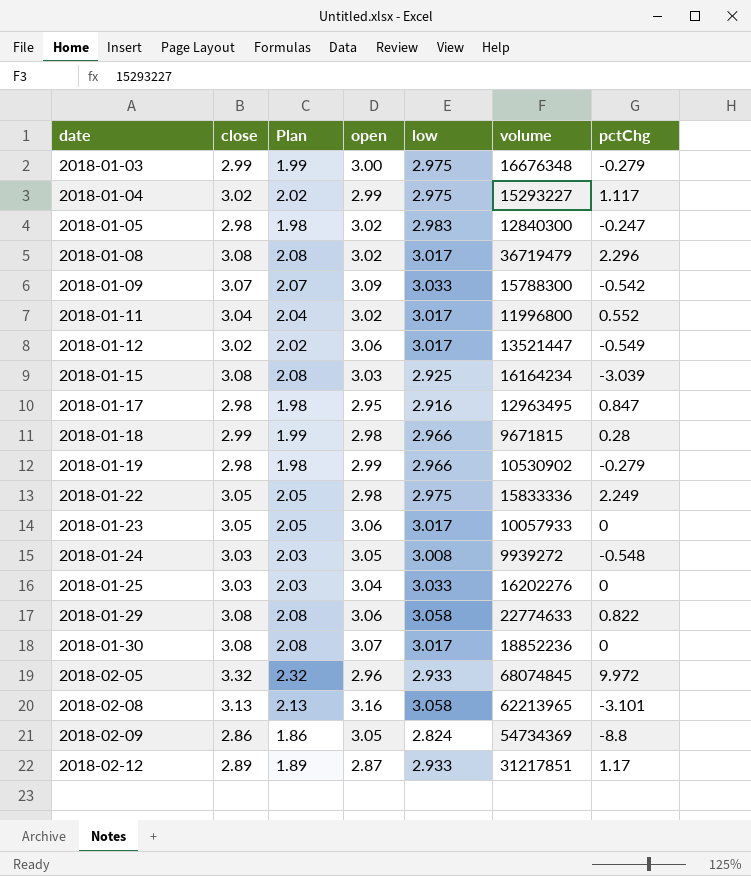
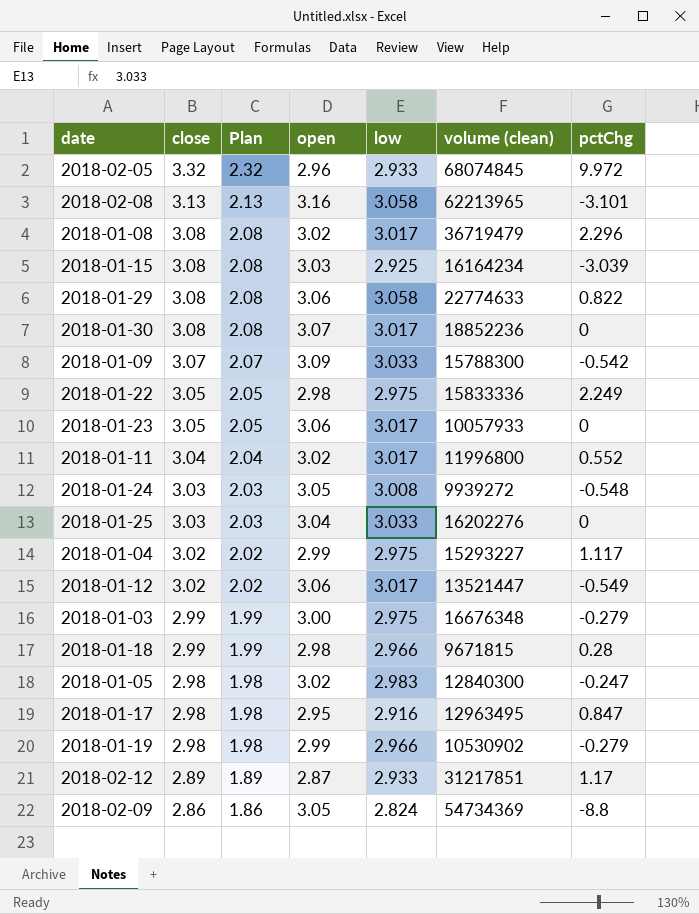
row order: date ascending -> close descending
column name: volume -> volume (clean)

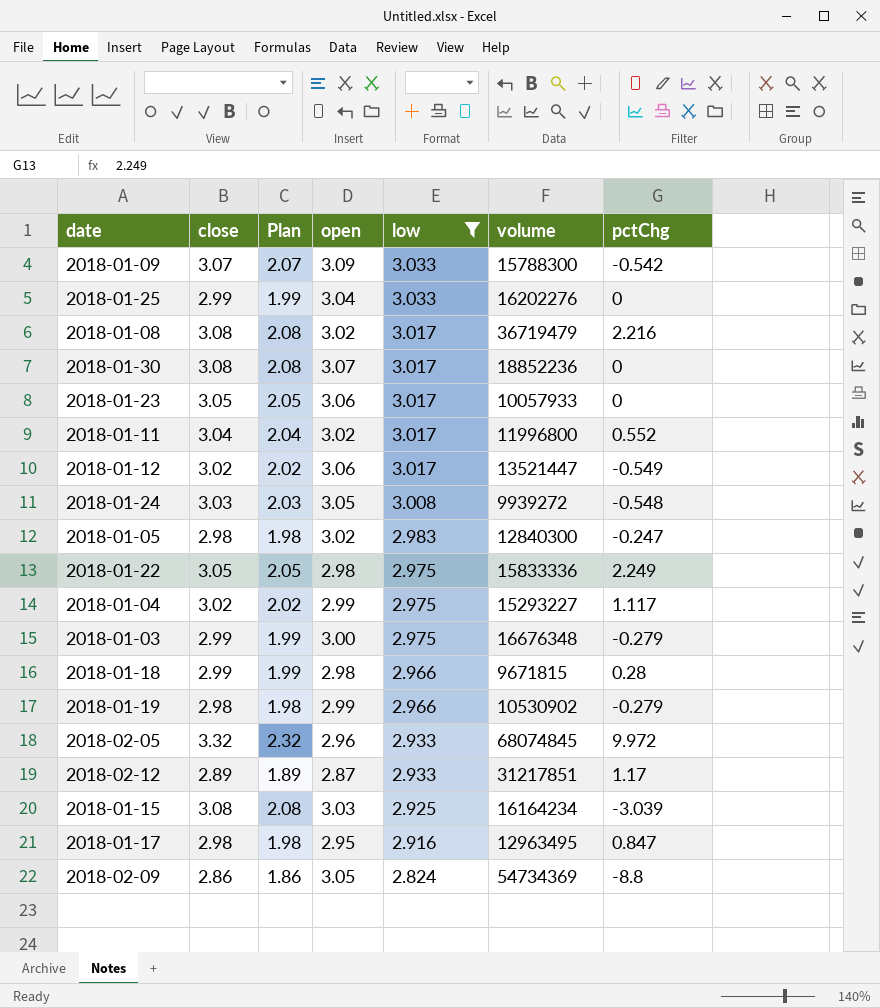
filter: none -> low != 3.058
row order: close descending -> low descending
column name: volume (clean) -> volume
2018-01-25 | close: 3.03 -> 2.99
2018-01-25 | Plan: 2.03 -> 1.99
2018-01-08 | pctChg: 2.296 -> 2.216

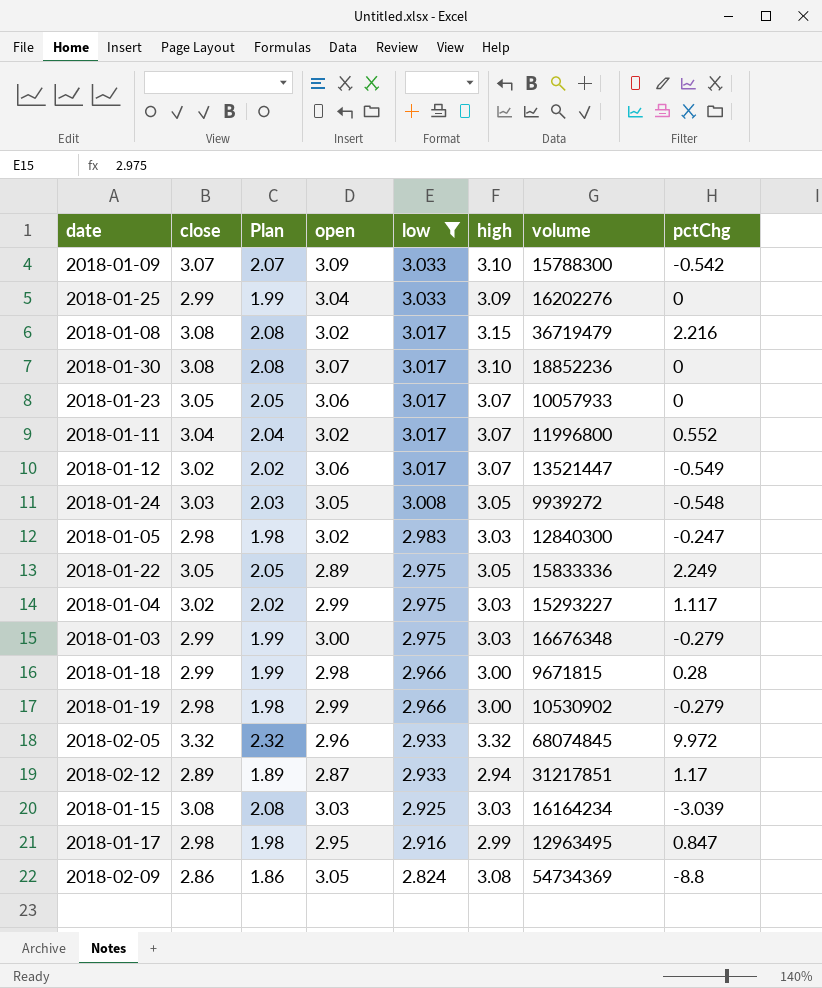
column high | position: none -> 6
2018-01-22 | open: 2.98 -> 2.89

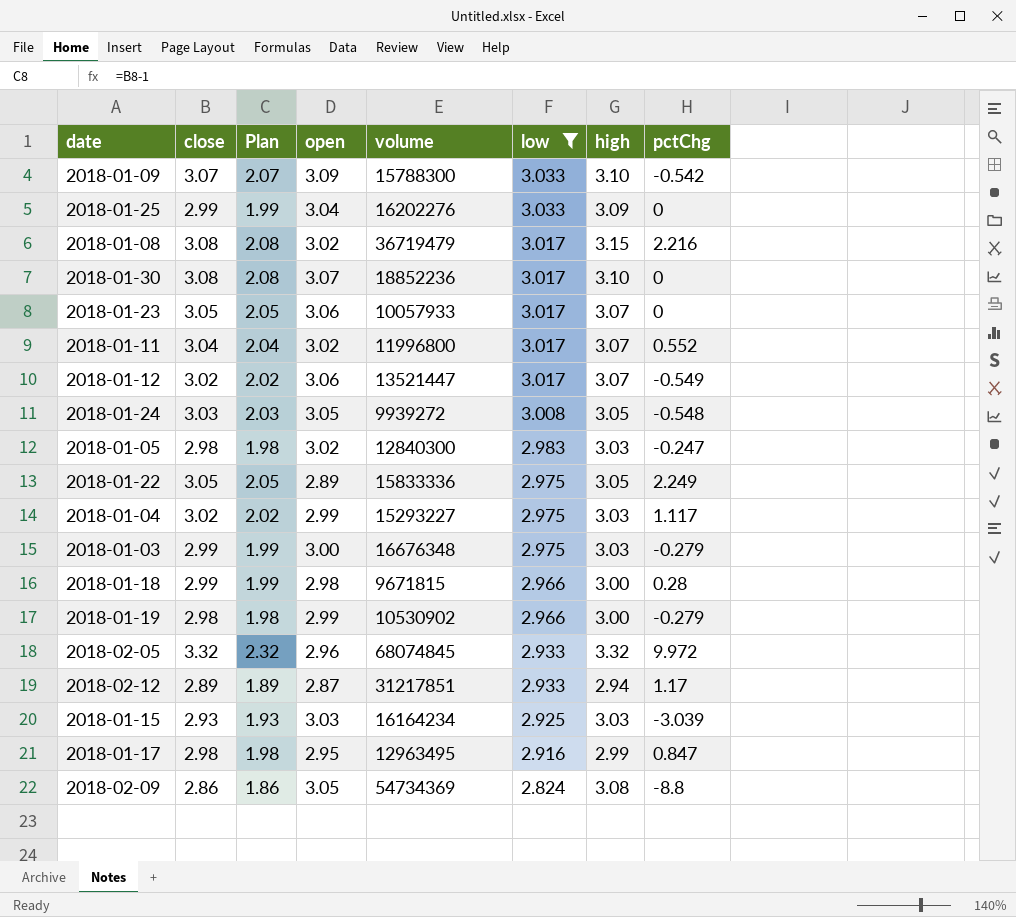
column volume | position: 7 -> 5
2018-01-15 | close: 3.08 -> 2.93
2018-01-15 | Plan: 2.08 -> 1.93

